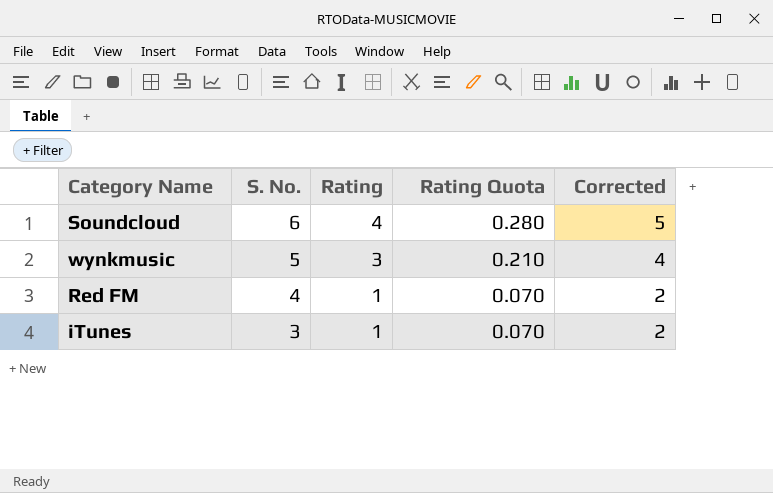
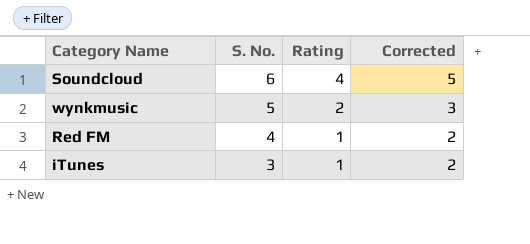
column Rating Quota | formula: [Rating] * 0.07 -> none
wynkmusic | Rating: 3 -> 2
wynkmusic | Corrected: 4 -> 3

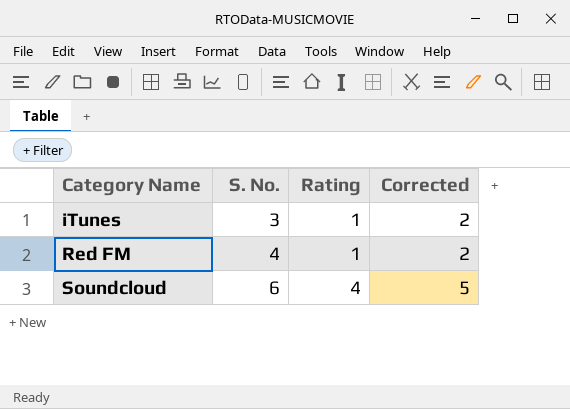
row order: S. No. descending -> Category Name ascending
row wynkmusic: 5 | 2 | 3 -> none

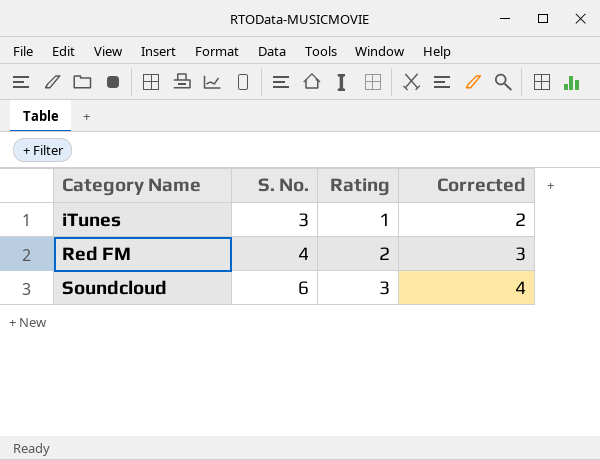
Red FM | Rating: 1 -> 2
Red FM | Corrected: 2 -> 3
Soundcloud | Rating: 4 -> 3
Soundcloud | Corrected: 5 -> 4

